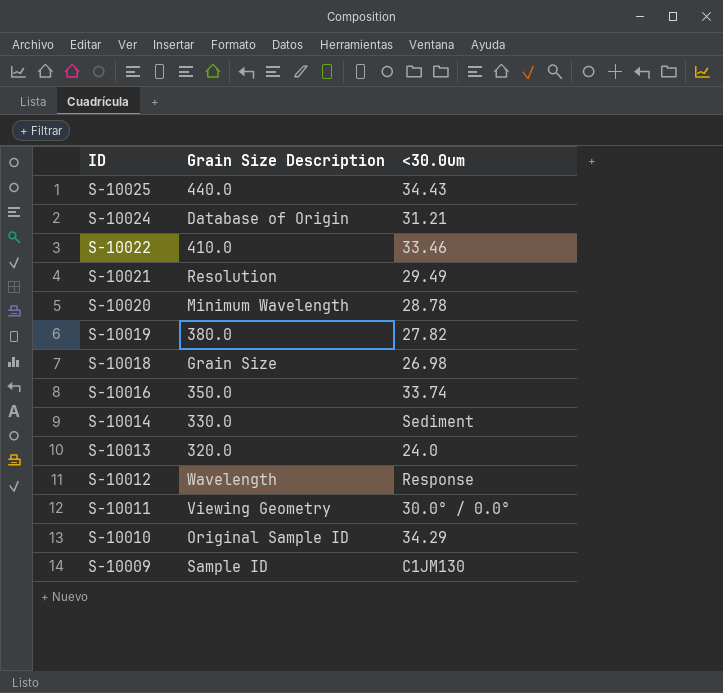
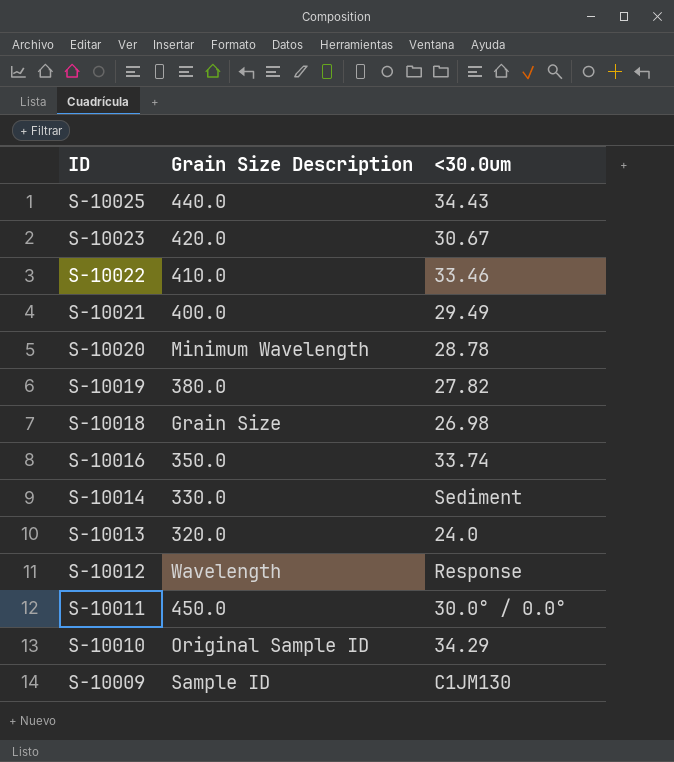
row S-10024: Database of Origin | 31.21 -> none
row S-10023: none -> 420.0 | 30.67
S-10021 | Grain Size Description: Resolution -> 400.0
S-10011 | Grain Size Description: Viewing Geometry -> 450.0

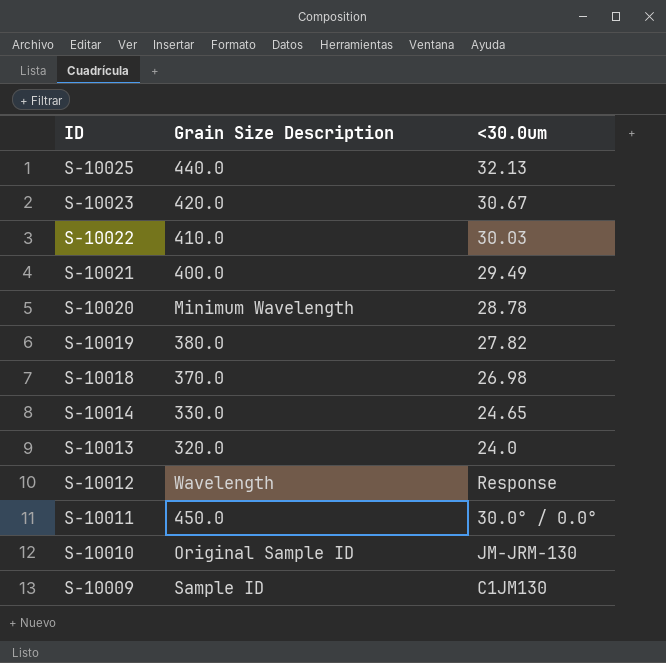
row S-10016: 350.0 | 33.74 -> none
S-10025 | <30.0um: 34.43 -> 32.13
S-10022 | <30.0um: 33.46 -> 30.03
S-10018 | Grain Size Description: Grain Size -> 370.0
S-10014 | <30.0um: Sediment -> 24.65
S-10010 | <30.0um: 34.29 -> JM-JRM-130

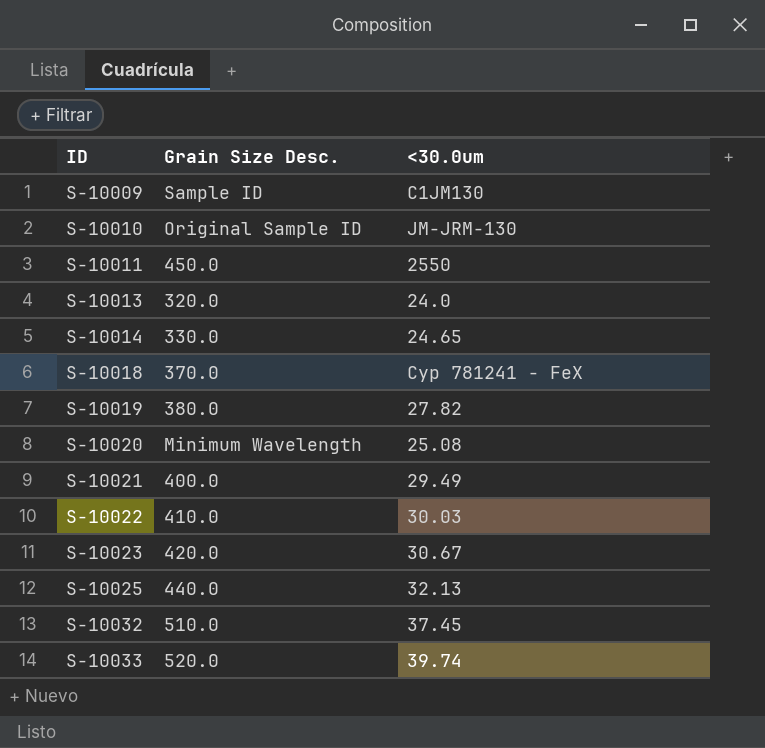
row order: ID descending -> ID ascending
column name: Grain Size Description -> Grain Size Desc.
row S-10012: Wavelength | Response -> none
S-10011 | <30.0um: 30.0° / 0.0° -> 2550
S-10018 | <30.0um: 26.98 -> Cyp 781241 - FeX
S-10020 | <30.0um: 28.78 -> 25.08
row S-10032: none -> 510.0 | 37.45
row S-10033: none -> 520.0 | 39.74

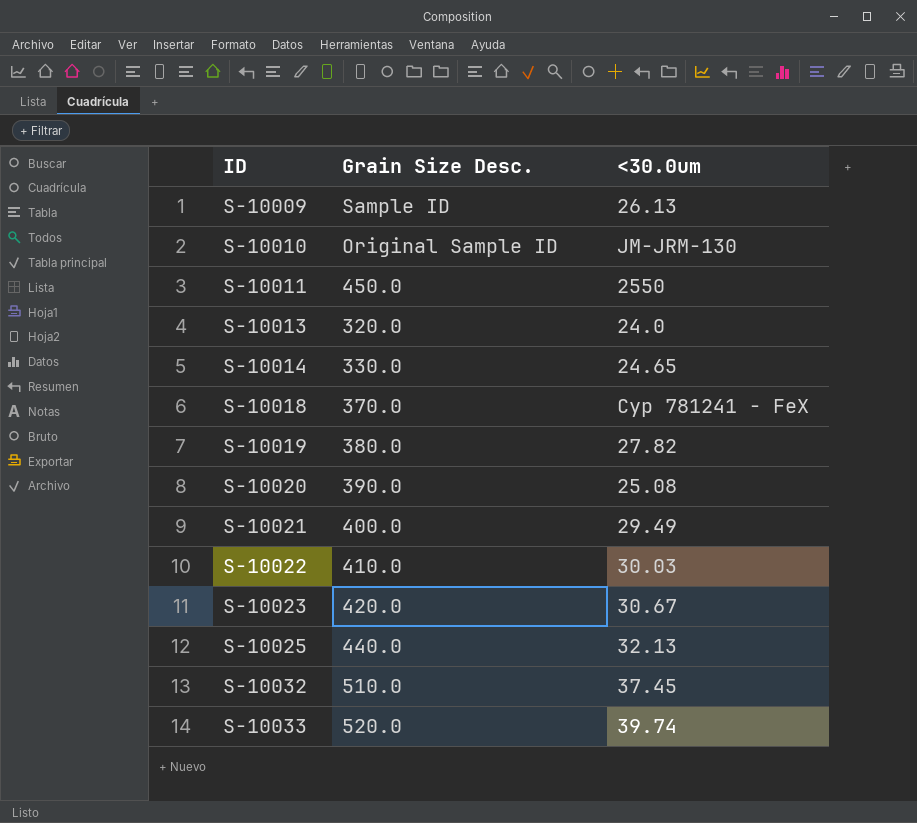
S-10009 | <30.0um: C1JM130 -> 26.13
S-10020 | Grain Size Desc.: Minimum Wavelength -> 390.0

